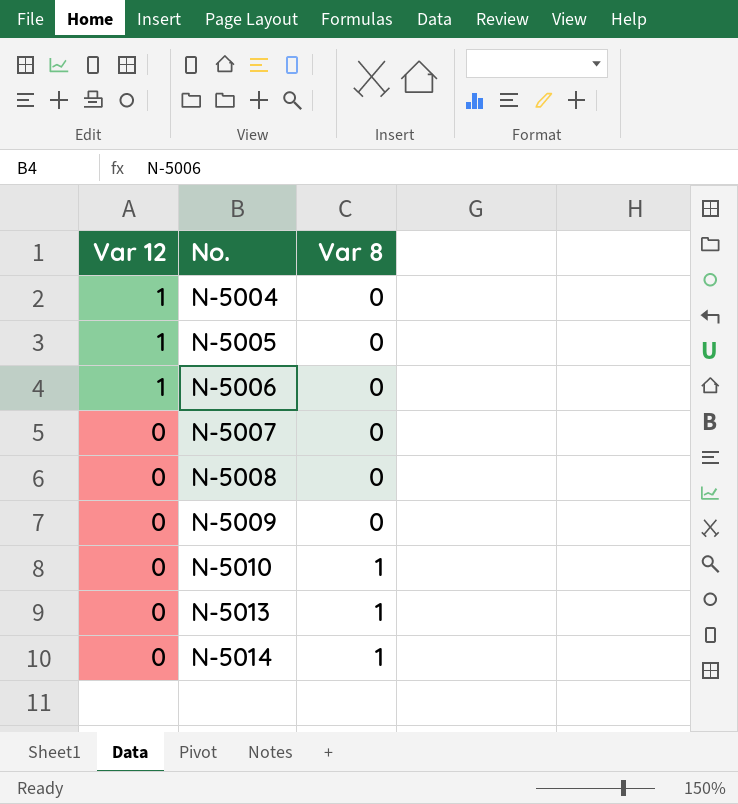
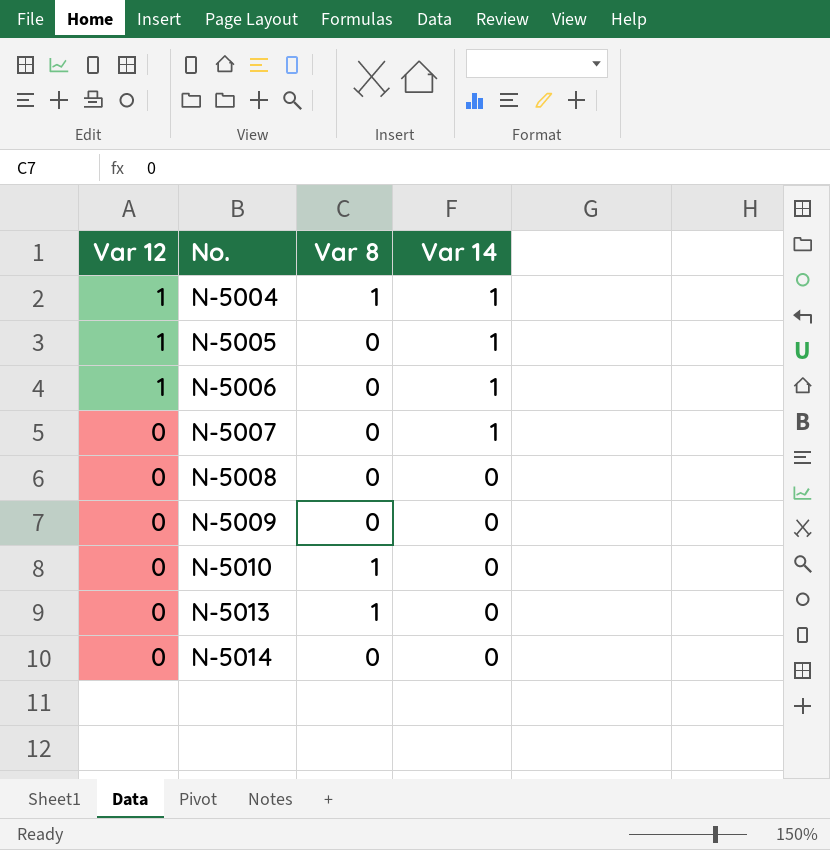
column Var 14 | position: none -> 4
N-5004 | Var 8: 0 -> 1
N-5014 | Var 8: 1 -> 0

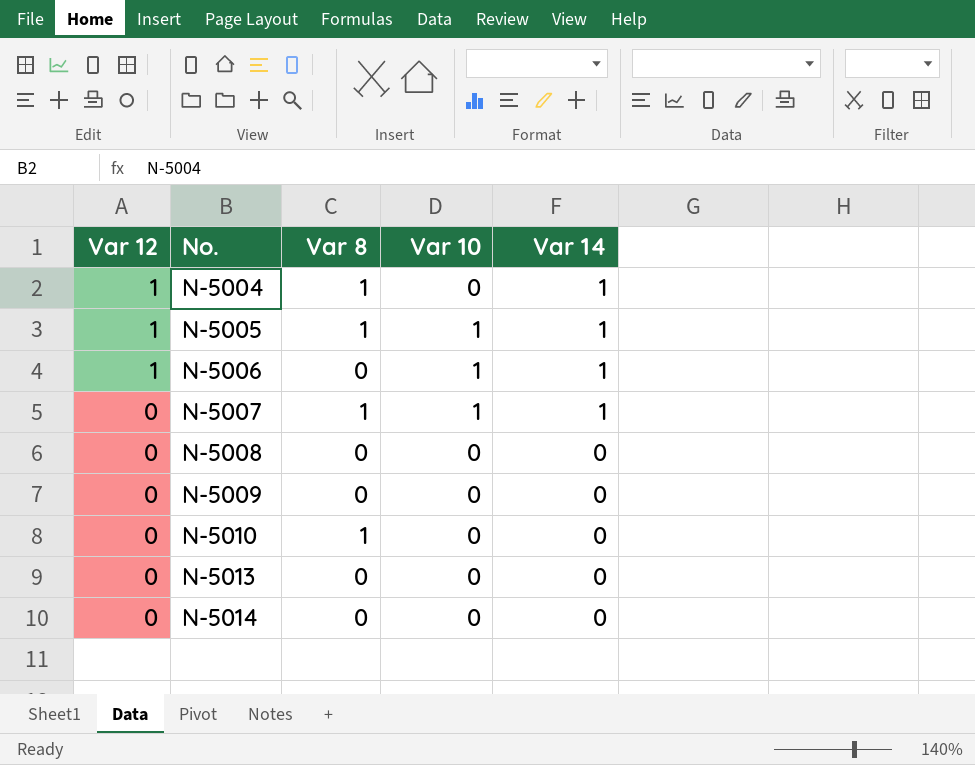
column Var 10 | position: none -> 4
N-5005 | Var 8: 0 -> 1
N-5007 | Var 8: 0 -> 1
N-5013 | Var 8: 1 -> 0

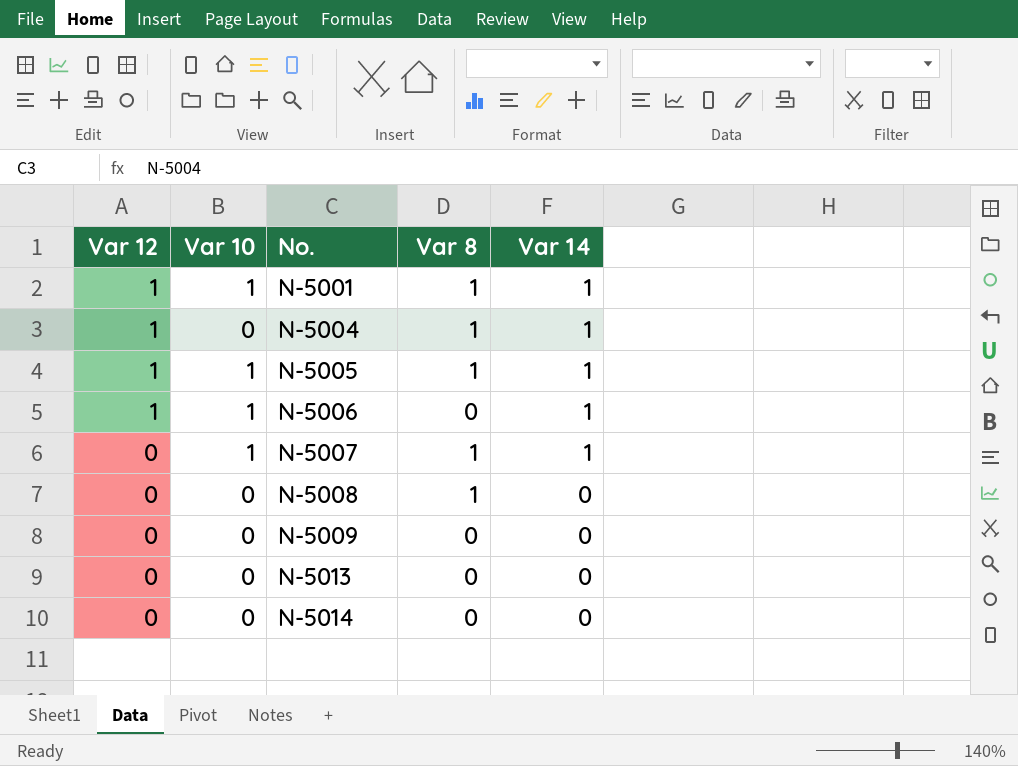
column Var 10 | position: 4 -> 2
row N-5010: 0 | 1 | 0 | 0 -> none
row N-5001: none -> 1 | 1 | 1 | 1
N-5008 | Var 8: 0 -> 1

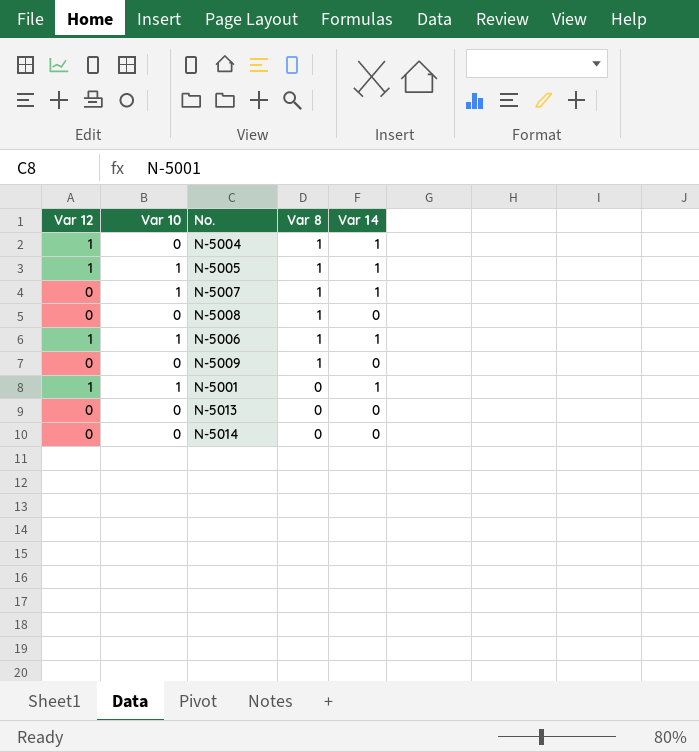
row order: Var 12 descending -> Var 8 descending
N-5006 | Var 8: 0 -> 1
N-5009 | Var 8: 0 -> 1
N-5001 | Var 8: 1 -> 0

